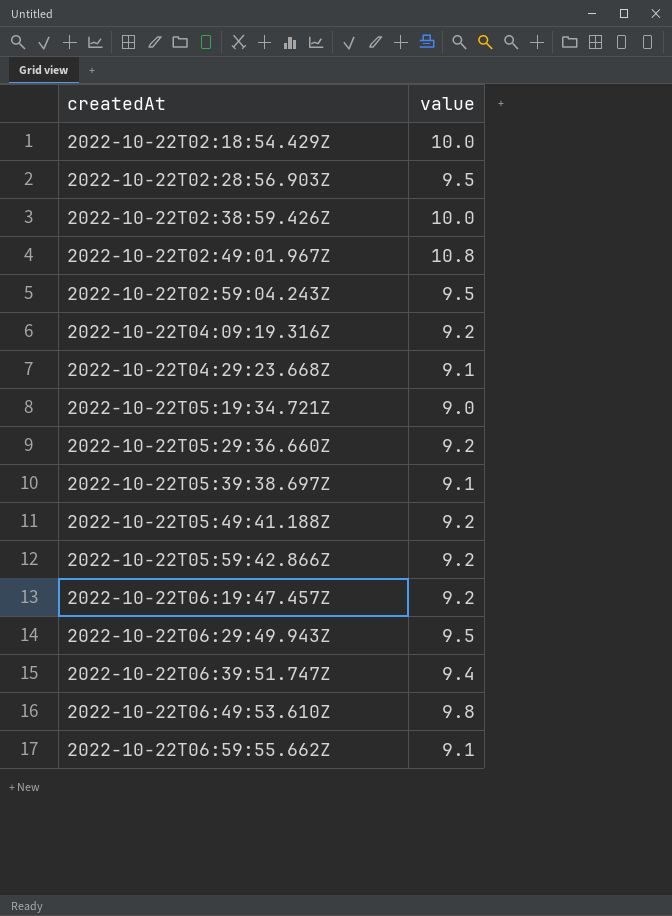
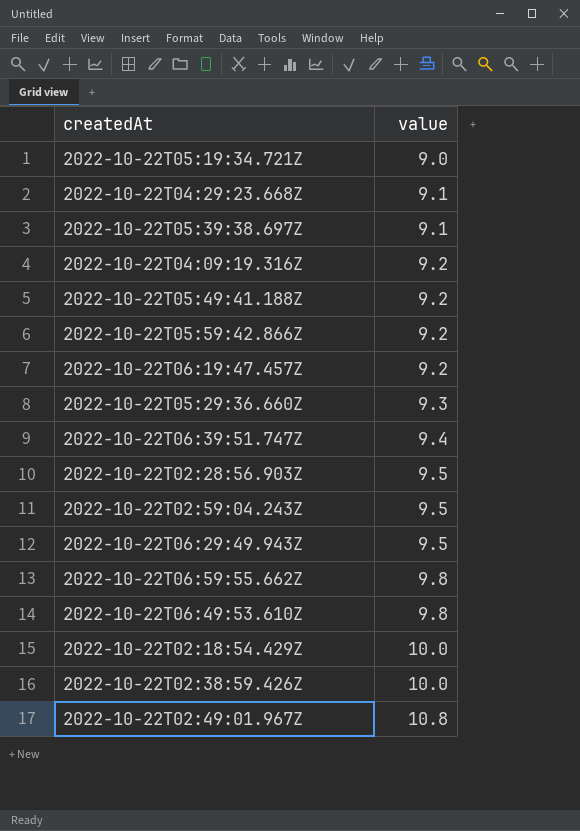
row order: createdAt ascending -> value ascending
2022-10-22T05:29:36.660Z | value: 9.2 -> 9.3
2022-10-22T06:59:55.662Z | value: 9.1 -> 9.8

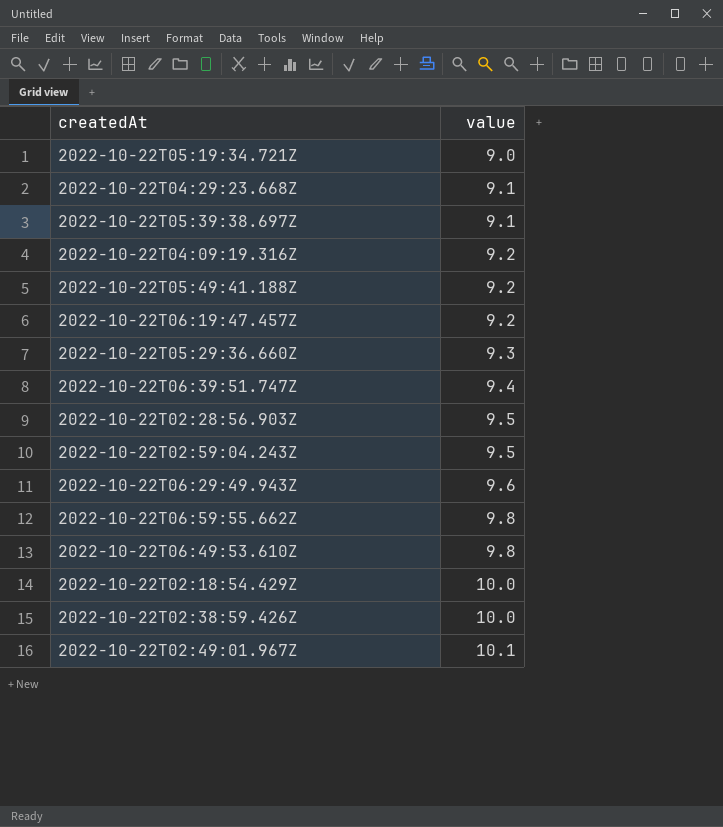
row 2022-10-22T05:59:42.866Z: 9.2 -> none
2022-10-22T06:29:49.943Z | value: 9.5 -> 9.6
2022-10-22T02:49:01.967Z | value: 10.8 -> 10.1

